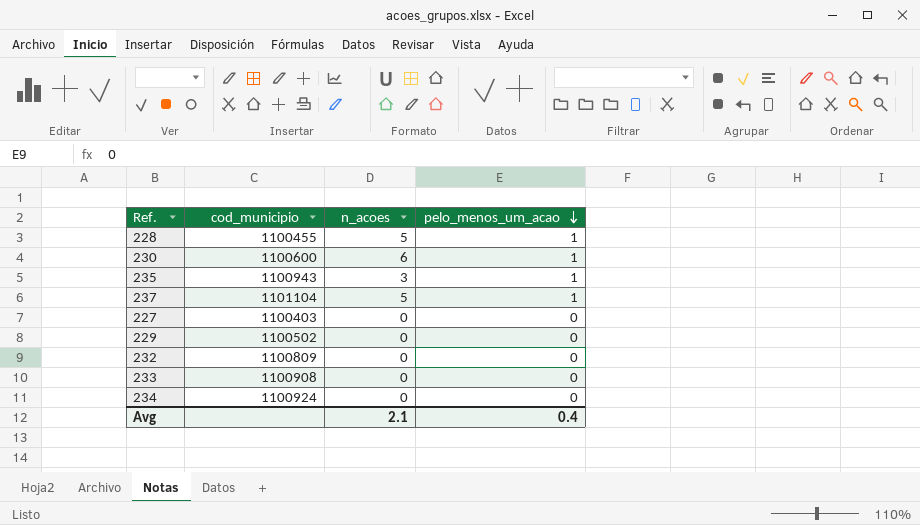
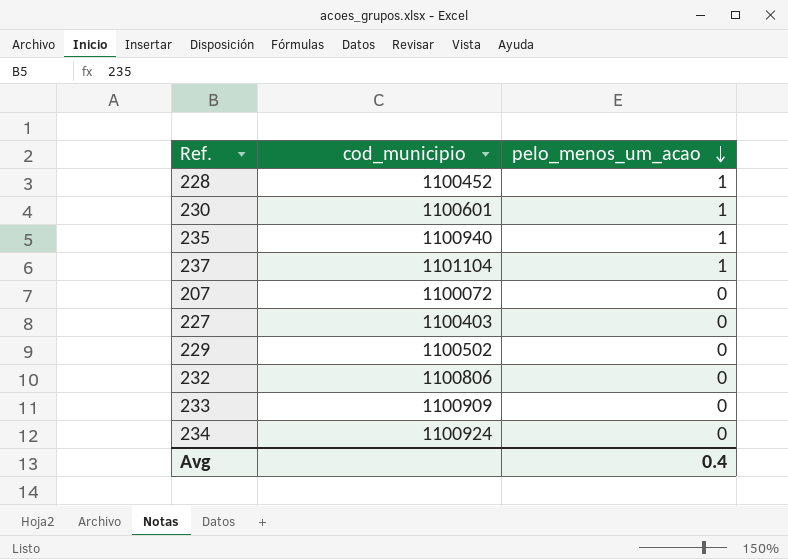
column n_acoes | position: 3 -> none
228 | cod_municipio: 1100455 -> 1100452
230 | cod_municipio: 1100600 -> 1100601
235 | cod_municipio: 1100943 -> 1100940
row 207: none -> 1100072 | 0
232 | cod_municipio: 1100809 -> 1100806
233 | cod_municipio: 1100908 -> 1100909

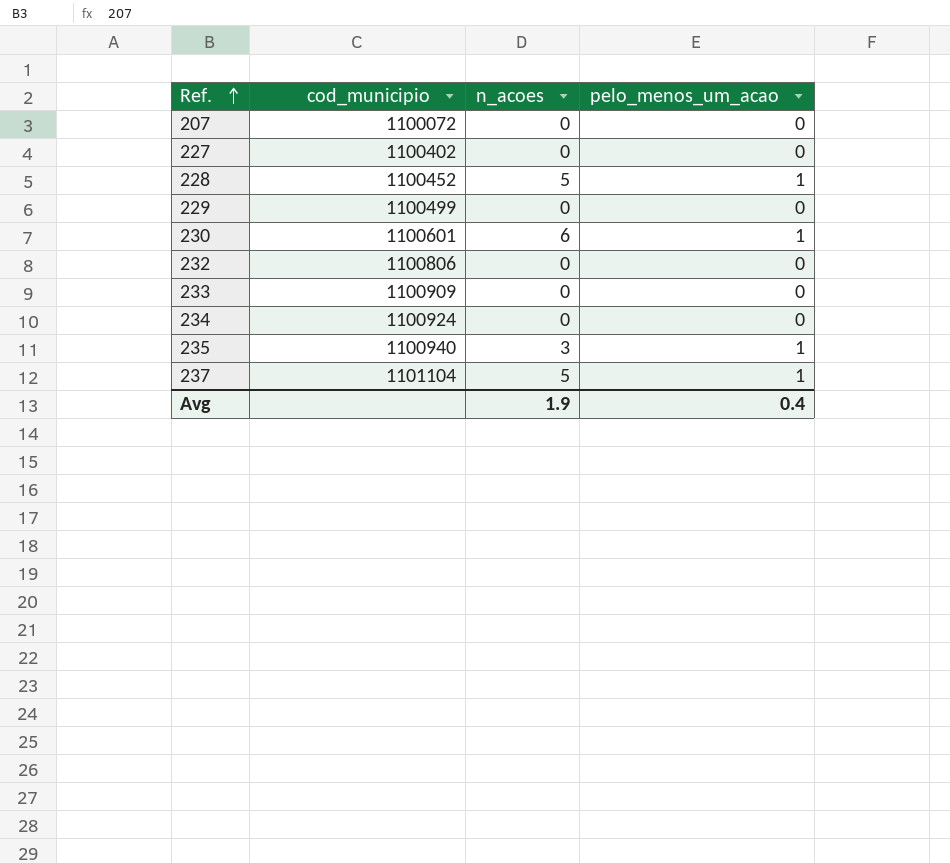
row order: pelo_menos_um_acao descending -> Ref. ascending
column n_acoes | position: none -> 3
227 | cod_municipio: 1100403 -> 1100402
229 | cod_municipio: 1100502 -> 1100499

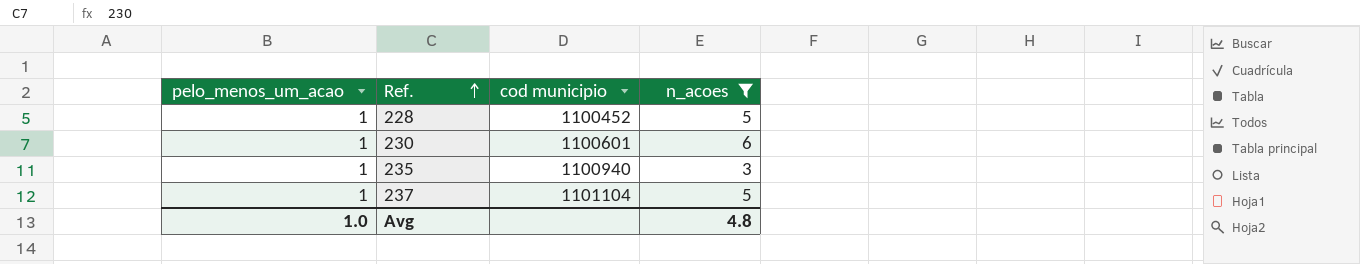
filter: none -> n_acoes != 0
column pelo_menos_um_acao | position: 4 -> 1
column name: cod_municipio -> cod municipio
Avg | pelo_menos_um_acao: 0.4 -> 1.0
Avg | n_acoes: 1.9 -> 4.8

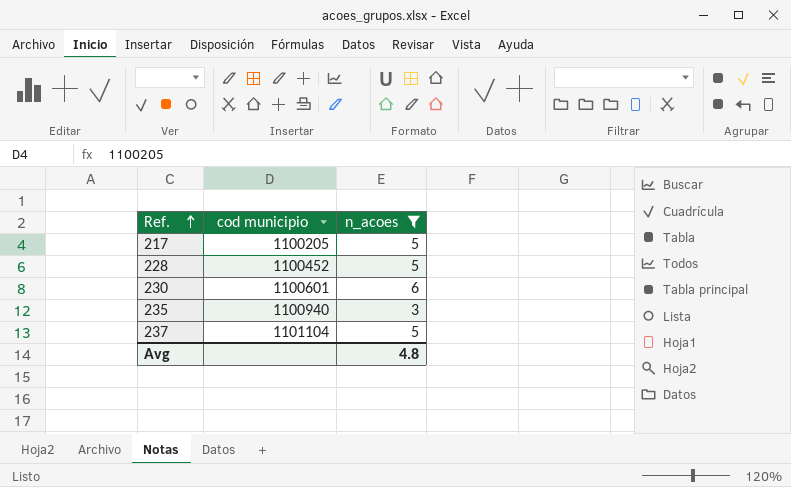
column pelo_menos_um_acao | position: 1 -> none
row 217: none -> 1100205 | 5

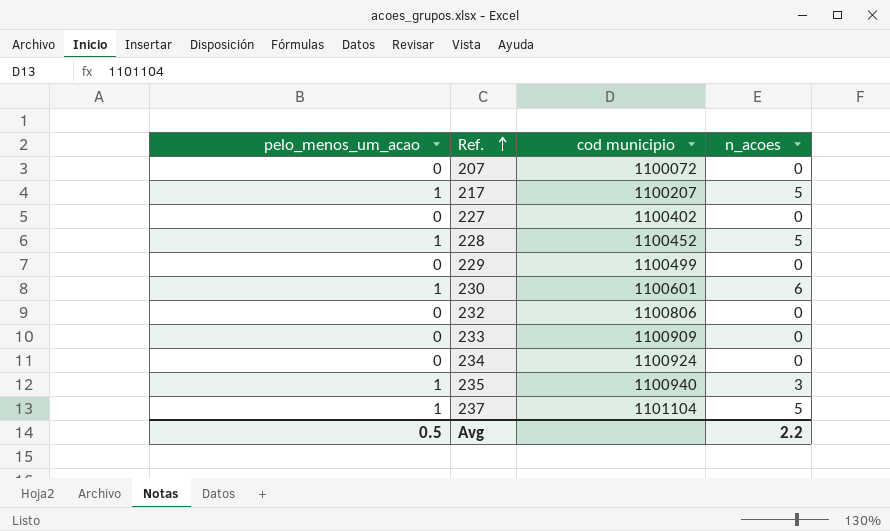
filter: n_acoes != 0 -> none
column pelo_menos_um_acao | position: none -> 1
217 | cod municipio: 1100205 -> 1100207
Avg | n_acoes: 4.8 -> 2.2

